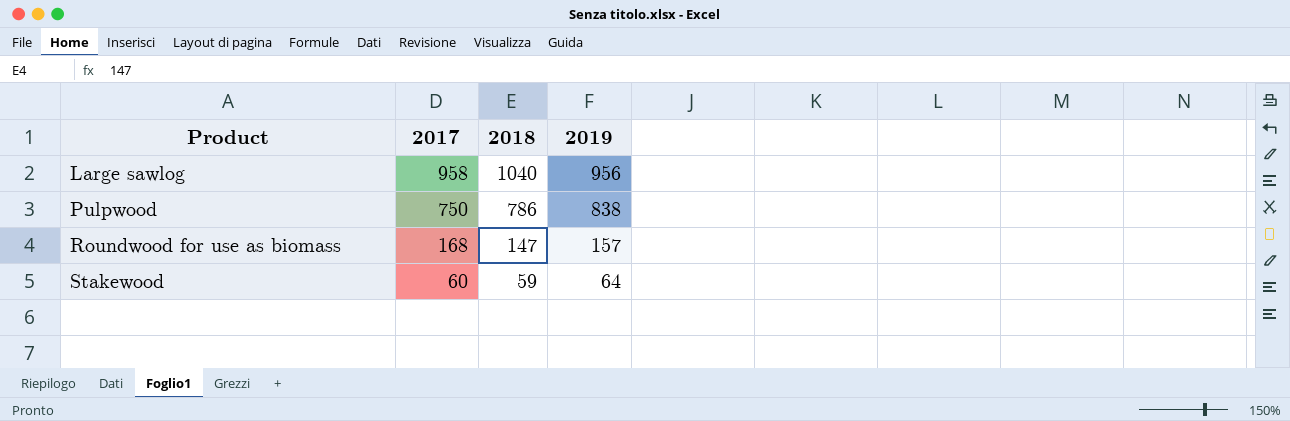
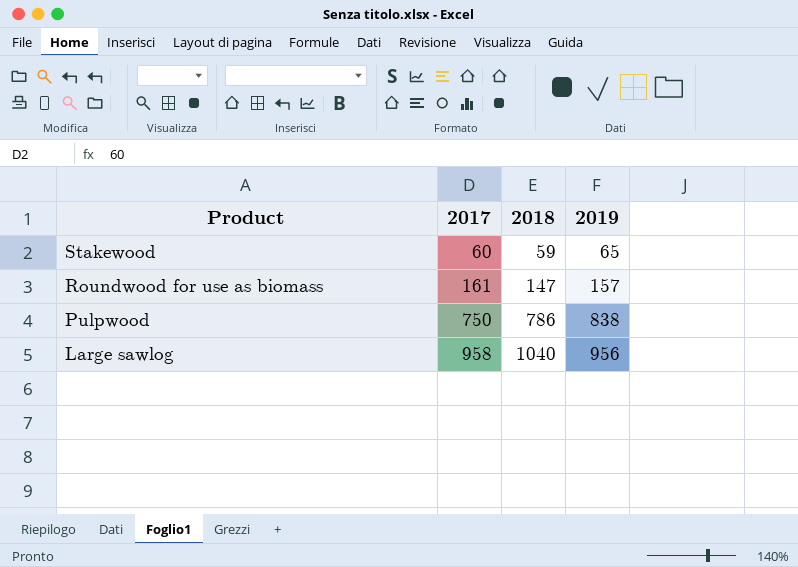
row order: Product ascending -> Product descending
Stakewood | 2019: 64 -> 65
Roundwood for use as biomass | 2017: 168 -> 161

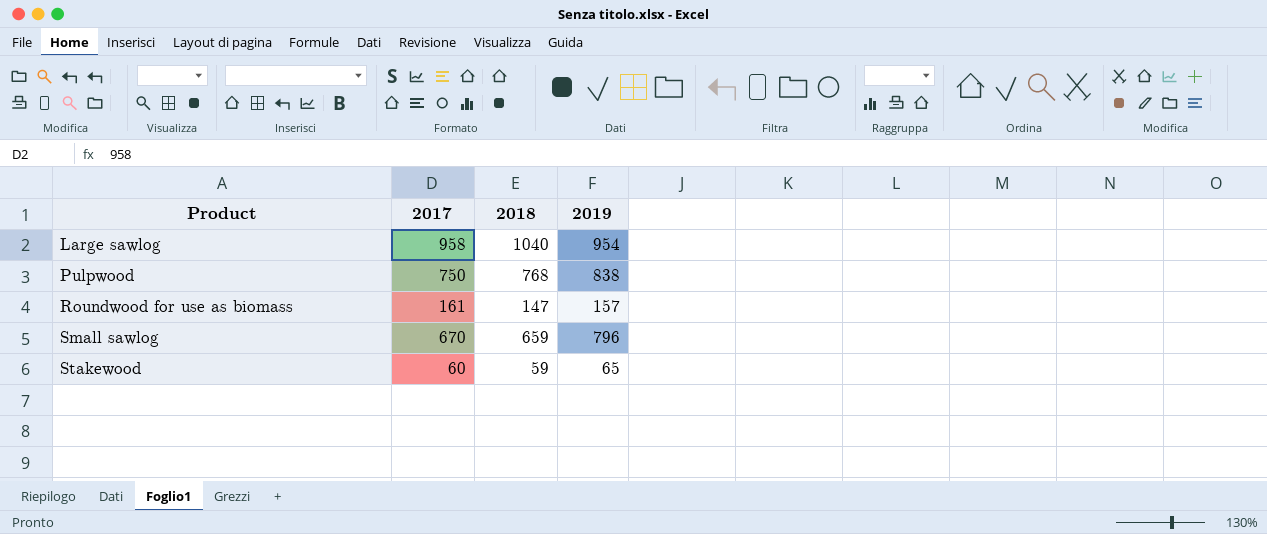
row order: Product descending -> Product ascending
Large sawlog | 2019: 956 -> 954
Pulpwood | 2018: 786 -> 768
row Small sawlog: none -> 670 | 659 | 796

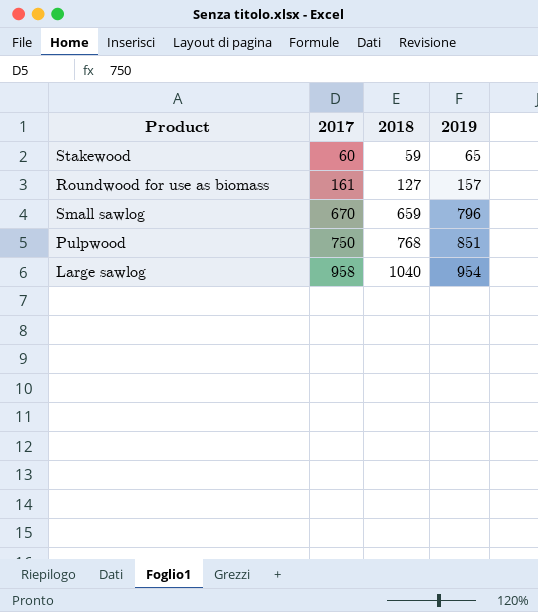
row order: Product ascending -> 2017 ascending
Roundwood for use as biomass | 2018: 147 -> 127
Pulpwood | 2019: 838 -> 851

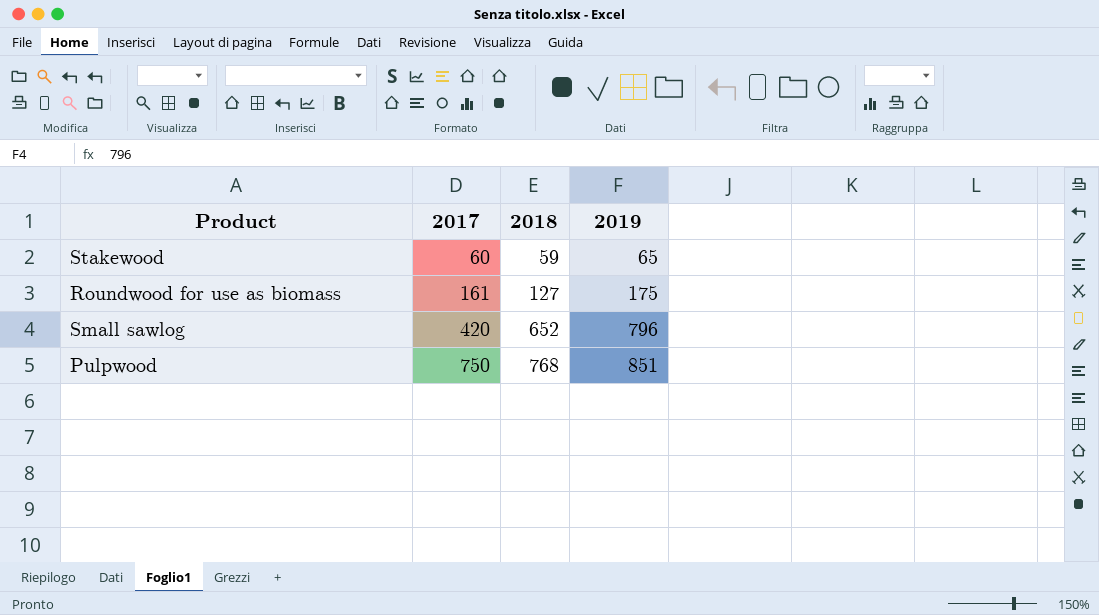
row Large sawlog: 958 | 1040 | 954 -> none
Roundwood for use as biomass | 2019: 157 -> 175
Small sawlog | 2017: 670 -> 420
Small sawlog | 2018: 659 -> 652

